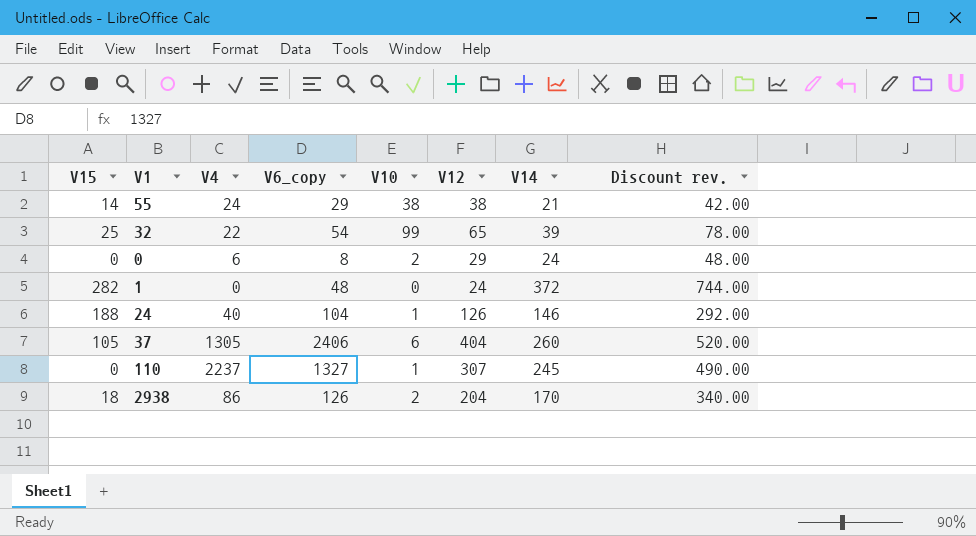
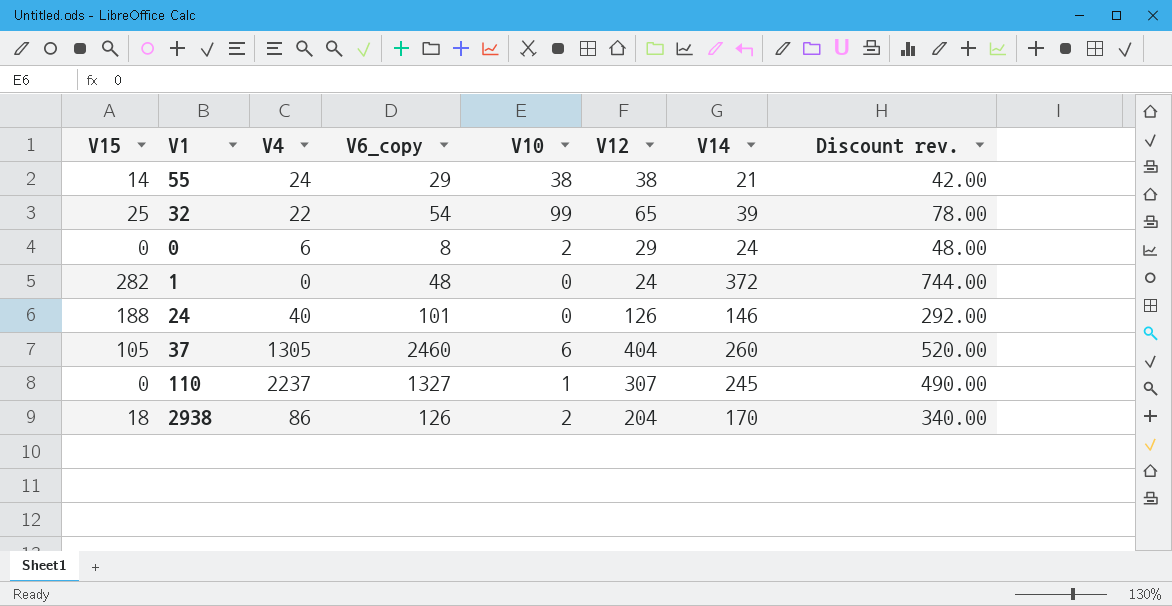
24 | V6_copy: 104 -> 101
24 | V10: 1 -> 0
37 | V6_copy: 2406 -> 2460

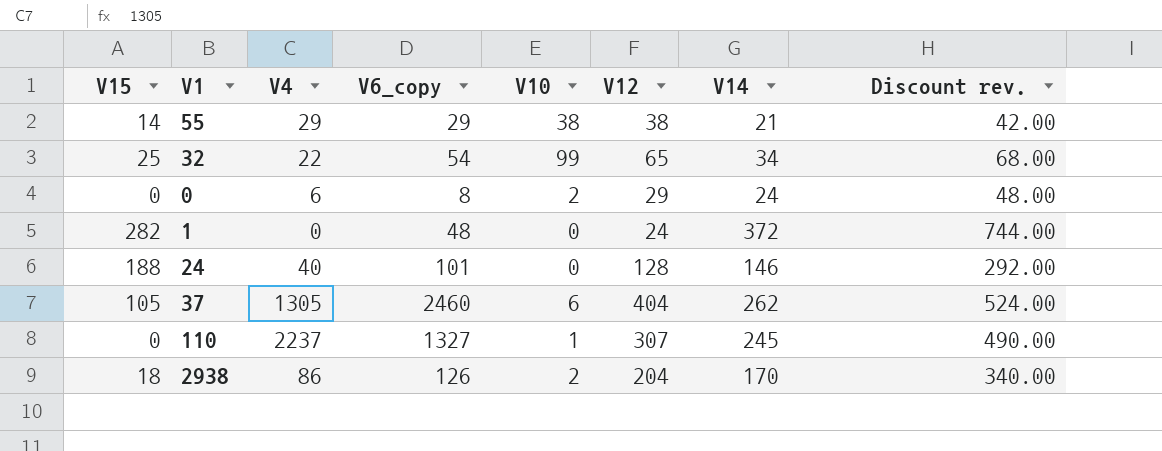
55 | V4: 24 -> 29
32 | V14: 39 -> 34
32 | Discount rev.: 78.00 -> 68.00
24 | V12: 126 -> 128
37 | V14: 260 -> 262
37 | Discount rev.: 520.00 -> 524.00

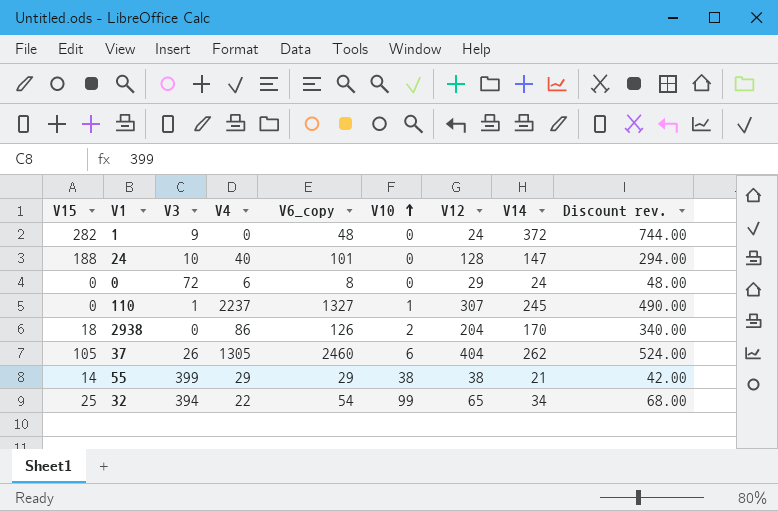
row order: none -> V10 ascending
column V3 | position: none -> 3
24 | V14: 146 -> 147
24 | Discount rev.: 292.00 -> 294.00
0 | V10: 2 -> 0

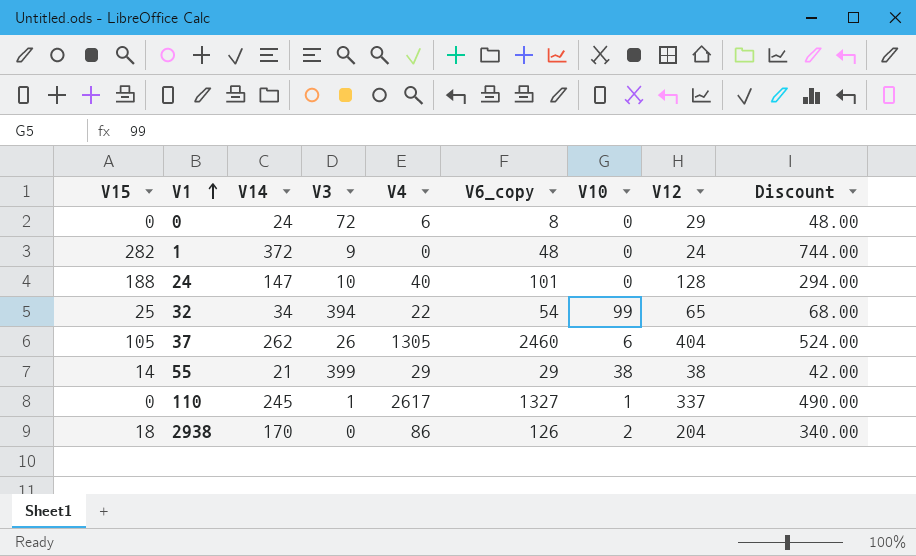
row order: V10 ascending -> V1 ascending
column V14 | position: 8 -> 3
column name: Discount rev. -> Discount
110 | V4: 2237 -> 2617
110 | V12: 307 -> 337

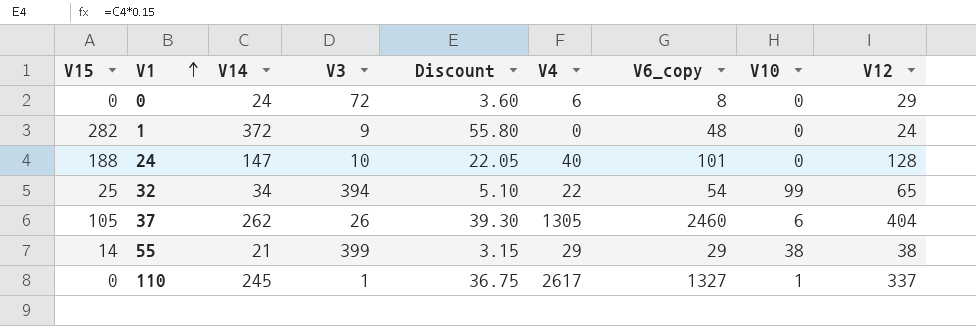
column Discount | formula: [V14] * 2 -> [V14] * 0.15
column Discount | position: 9 -> 5
row 2938: 18 | 170 | 0 | 86 | 126 | 2 | 204 | 340.00 -> none

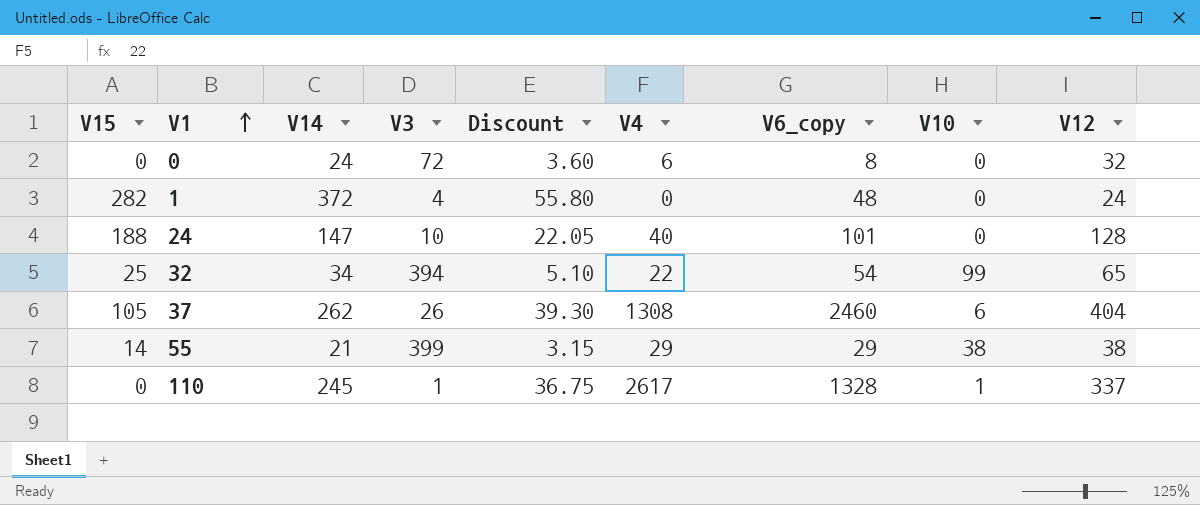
0 | V12: 29 -> 32
1 | V3: 9 -> 4
37 | V4: 1305 -> 1308
110 | V6_copy: 1327 -> 1328

